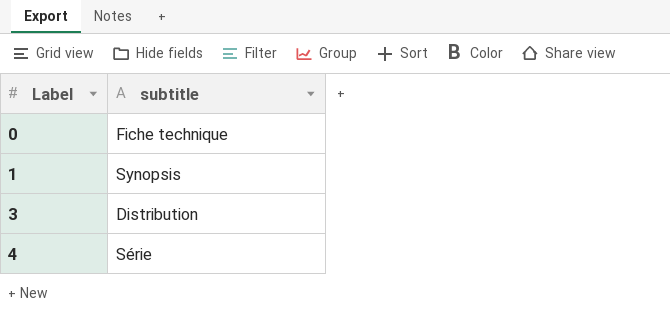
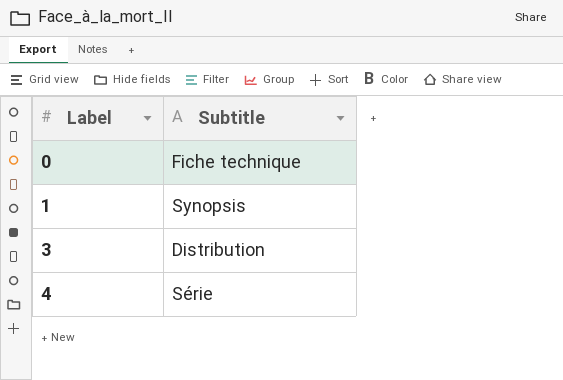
column name: subtitle -> Subtitle

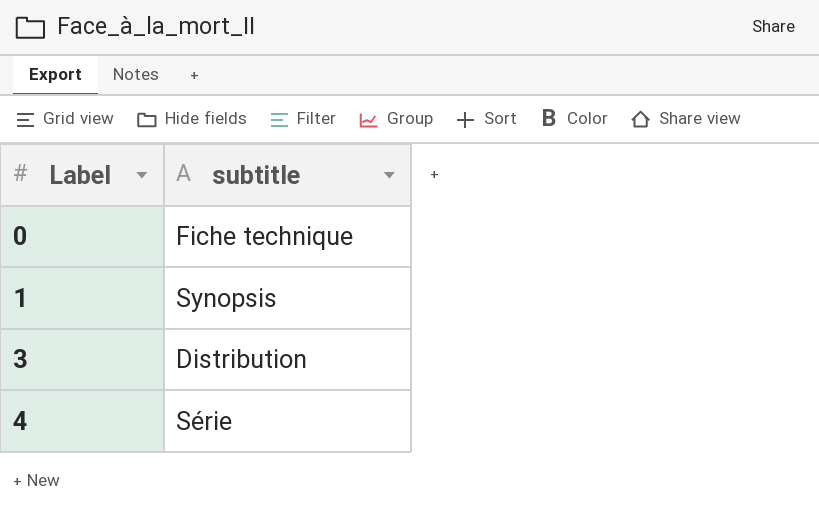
column name: Subtitle -> subtitle

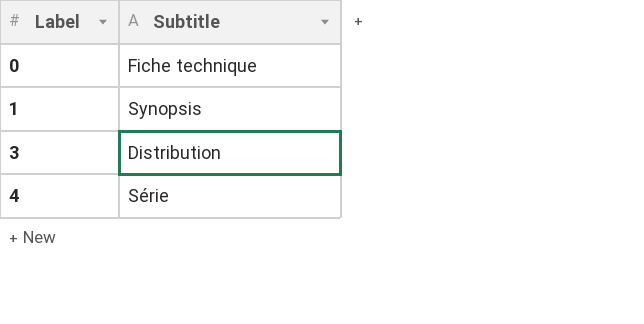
column name: subtitle -> Subtitle

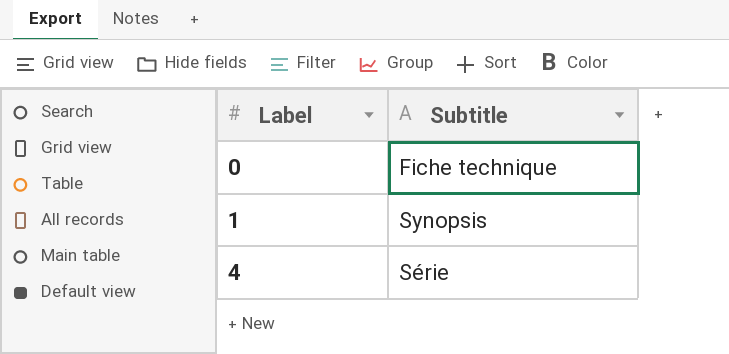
row 3: Distribution -> none

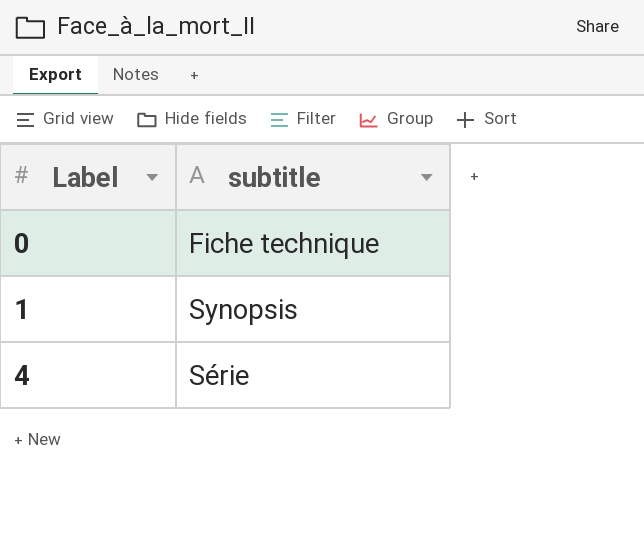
column name: Subtitle -> subtitle

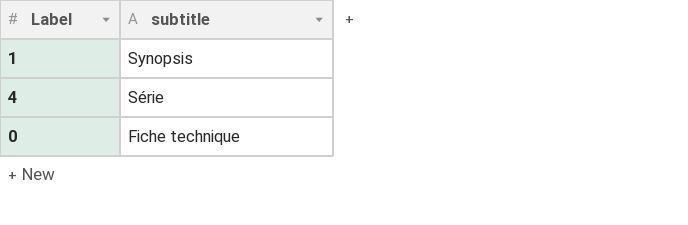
row order: Label ascending -> subtitle descending

